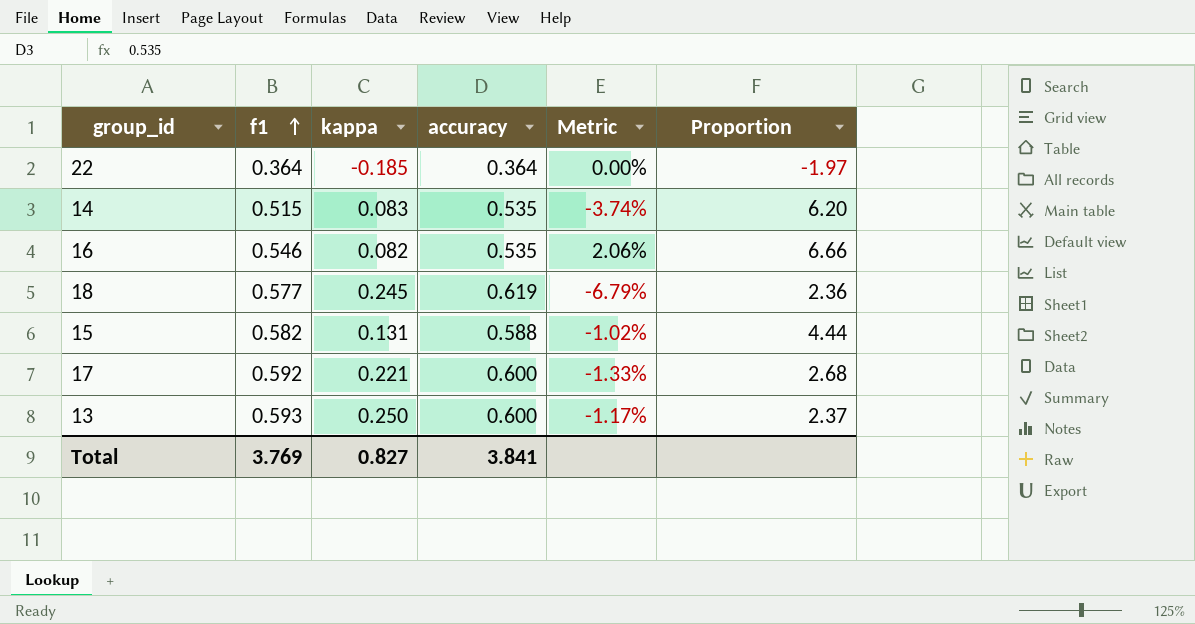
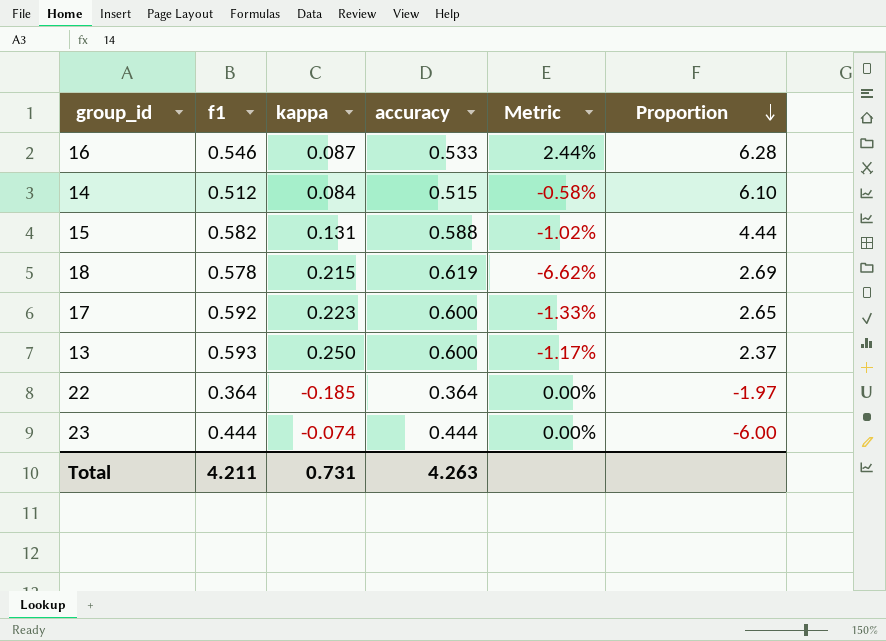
row order: f1 ascending -> Proportion descending
16 | kappa: 0.082 -> 0.087
16 | accuracy: 0.535 -> 0.533
16 | Metric: 2.06% -> 2.44%
16 | Proportion: 6.66 -> 6.28
14 | f1: 0.515 -> 0.512
14 | kappa: 0.083 -> 0.084
14 | accuracy: 0.535 -> 0.515
14 | Metric: -3.74% -> -0.58%
14 | Proportion: 6.20 -> 6.10
18 | f1: 0.577 -> 0.578
18 | kappa: 0.245 -> 0.215
18 | Metric: -6.79% -> -6.62%
18 | Proportion: 2.36 -> 2.69
17 | kappa: 0.221 -> 0.223
17 | Proportion: 2.68 -> 2.65
row 23: none -> 0.444 | -0.074 | 0.444 | 0.00% | -6.00
Total | f1: 3.769 -> 4.211
Total | kappa: 0.827 -> 0.731
Total | accuracy: 3.841 -> 4.263

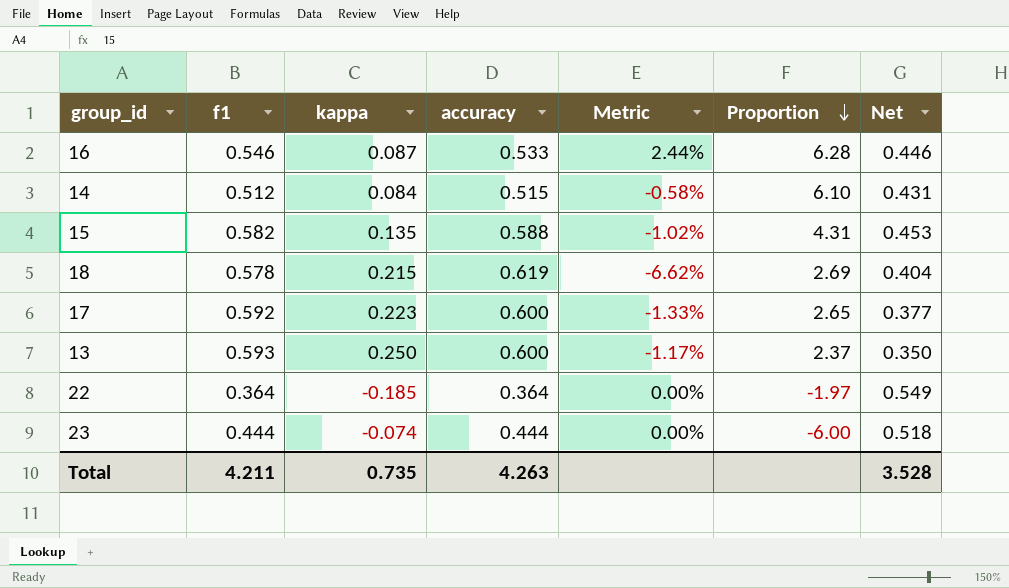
column Net | formula: none -> [accuracy] - [kappa]
15 | kappa: 0.131 -> 0.135
15 | Proportion: 4.44 -> 4.31
Total | kappa: 0.731 -> 0.735

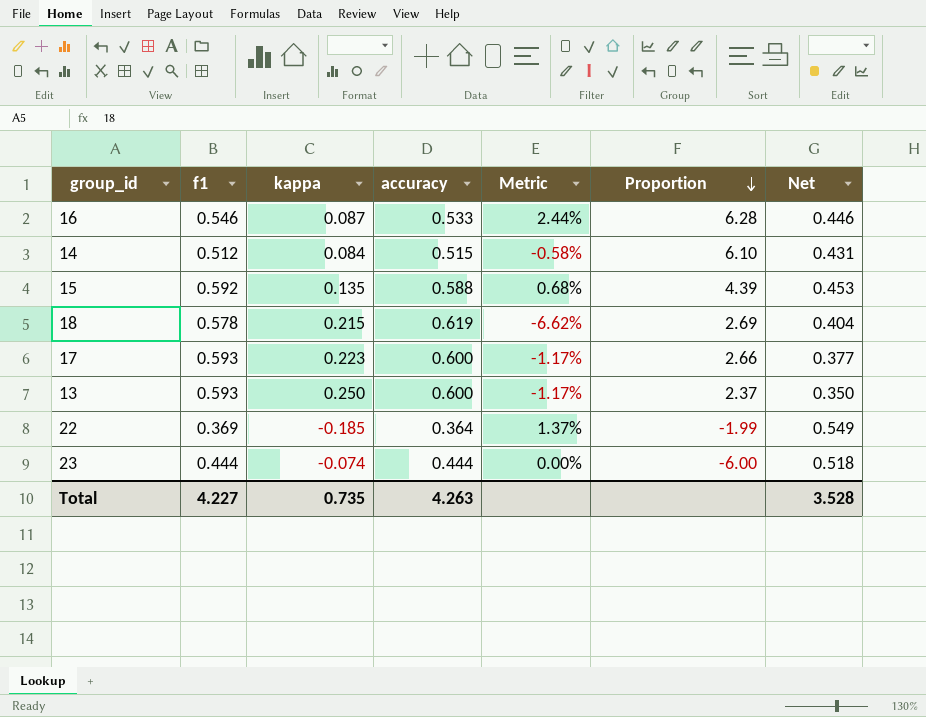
15 | f1: 0.582 -> 0.592
15 | Metric: -1.02% -> 0.68%
15 | Proportion: 4.31 -> 4.39
17 | f1: 0.592 -> 0.593
17 | Metric: -1.33% -> -1.17%
17 | Proportion: 2.65 -> 2.66
22 | f1: 0.364 -> 0.369
22 | Metric: 0.00% -> 1.37%
22 | Proportion: -1.97 -> -1.99
Total | f1: 4.211 -> 4.227

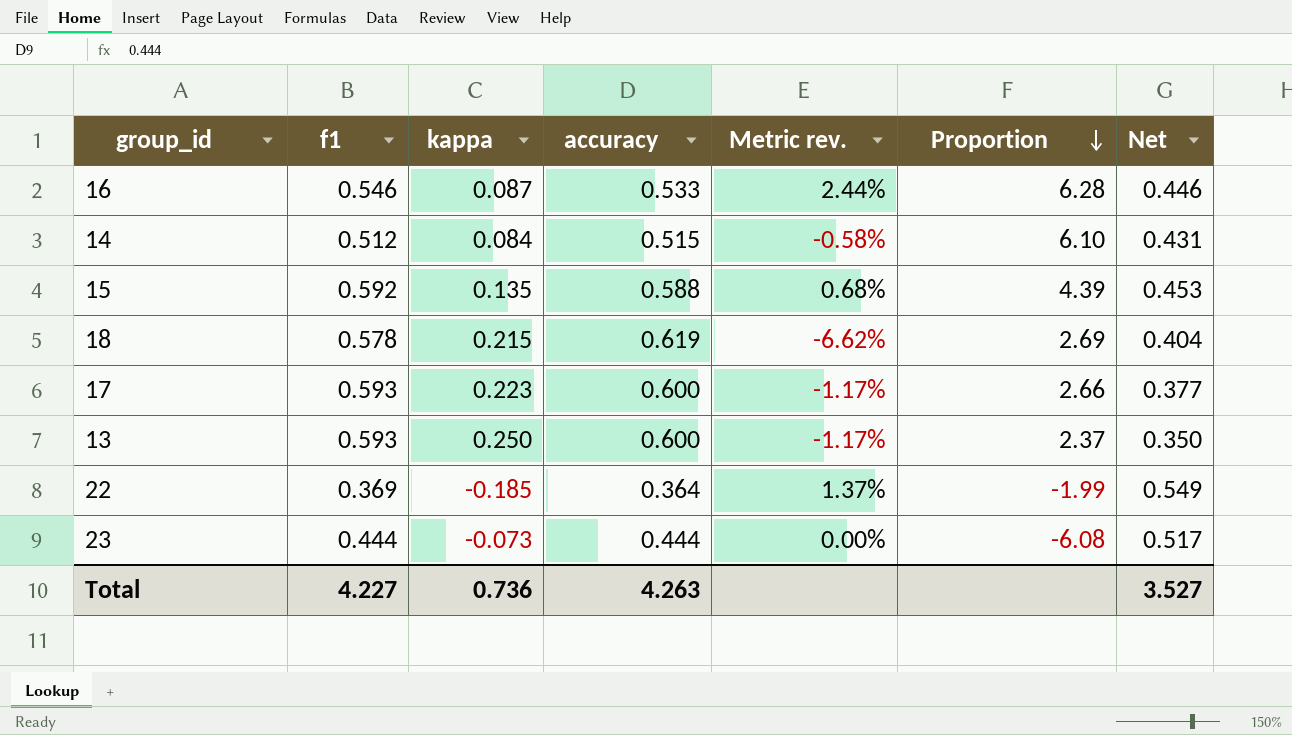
column name: Metric -> Metric rev.
23 | kappa: -0.074 -> -0.073
23 | Proportion: -6.00 -> -6.08
23 | Net: 0.518 -> 0.517
Total | kappa: 0.735 -> 0.736
Total | Net: 3.528 -> 3.527

